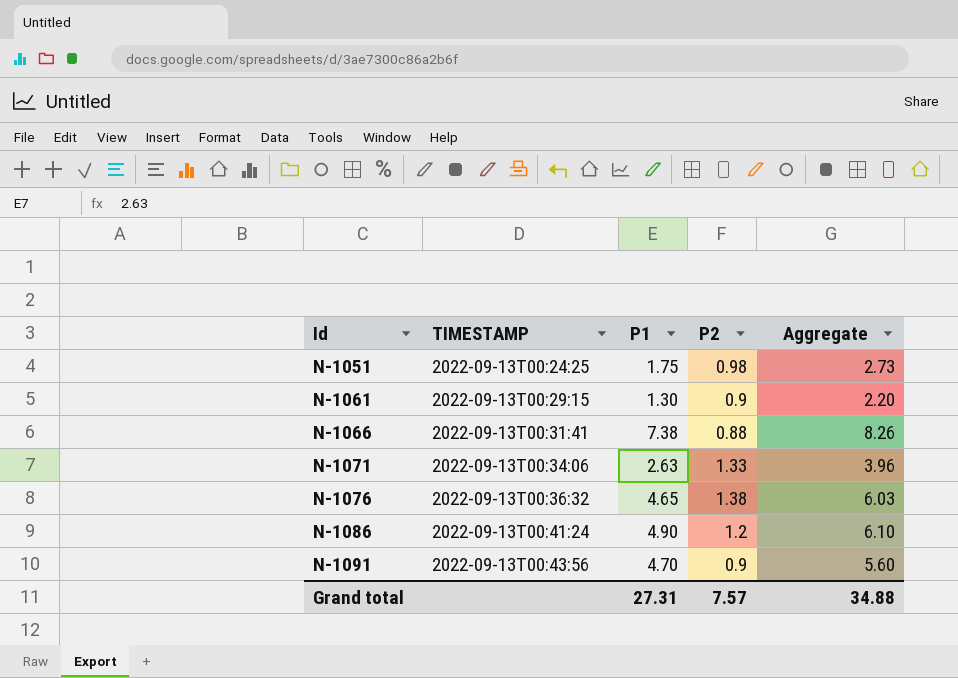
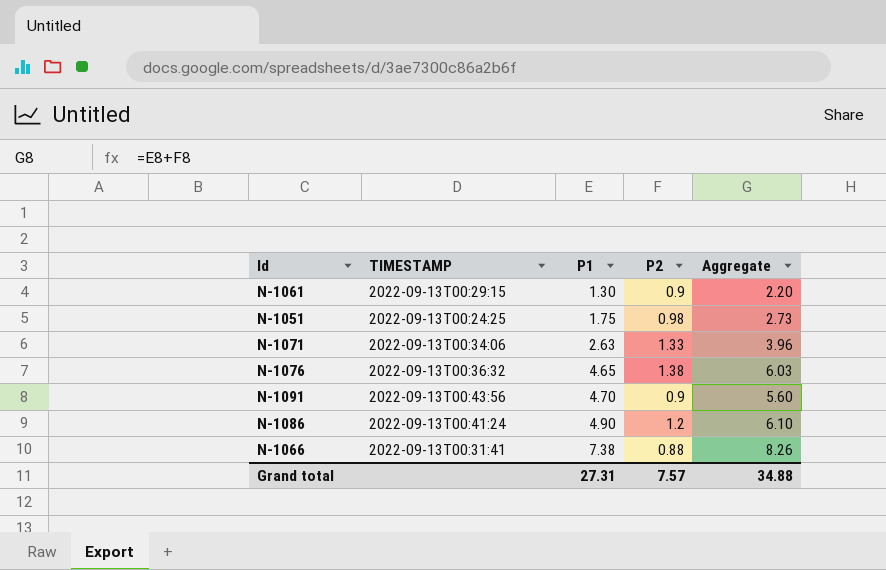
row order: Id ascending -> P1 ascending

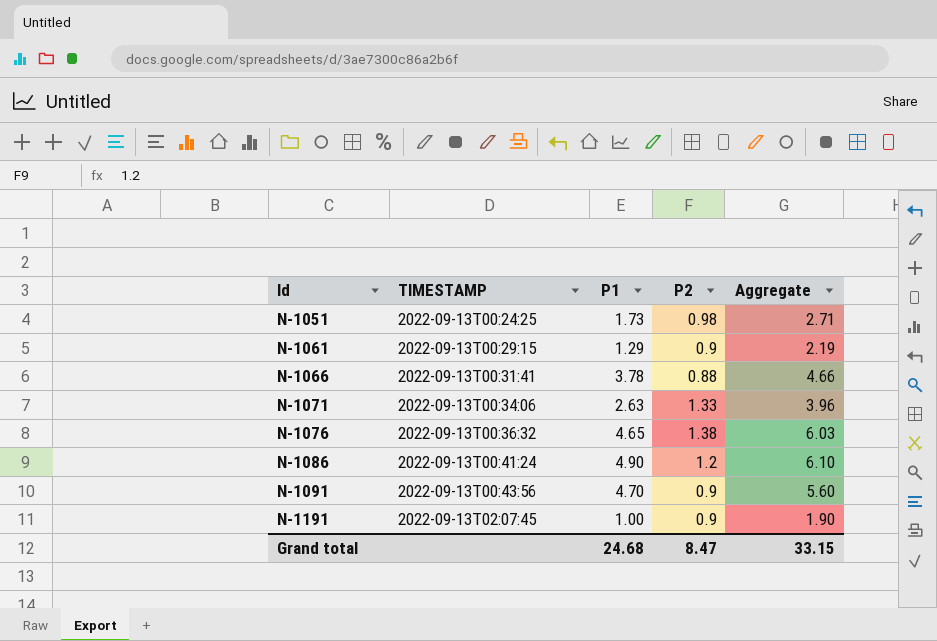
row order: P1 ascending -> Id ascending
N-1051 | P1: 1.75 -> 1.73
N-1051 | Aggregate: 2.73 -> 2.71
N-1061 | P1: 1.30 -> 1.29
N-1061 | Aggregate: 2.20 -> 2.19
N-1066 | P1: 7.38 -> 3.78
N-1066 | Aggregate: 8.26 -> 4.66
row N-1191: none -> 2022-09-13T02:07:45 | 1.00 | 0.9 | 1.90
Grand total | P1: 27.31 -> 24.68
Grand total | P2: 7.57 -> 8.47
Grand total | Aggregate: 34.88 -> 33.15

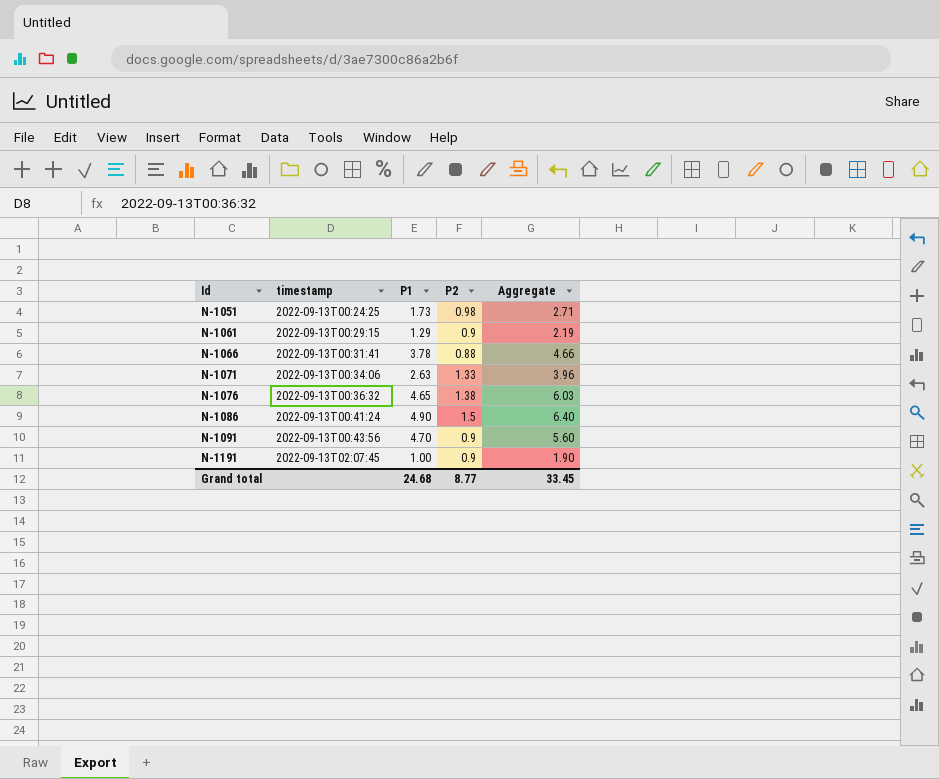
column name: TIMESTAMP -> timestamp
N-1086 | P2: 1.2 -> 1.5
N-1086 | Aggregate: 6.10 -> 6.40
Grand total | P2: 8.47 -> 8.77
Grand total | Aggregate: 33.15 -> 33.45

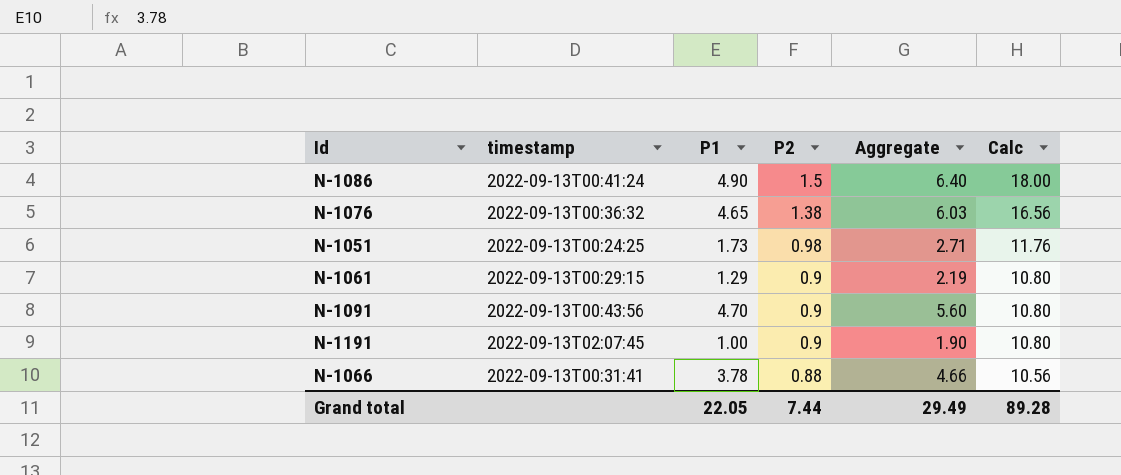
row order: Id ascending -> P2 descending
column Calc | formula: none -> [P2] * 12
row N-1071: 2022-09-13T00:34:06 | 2.63 | 1.33 | 3.96 -> none
Grand total | P1: 24.68 -> 22.05
Grand total | P2: 8.77 -> 7.44
Grand total | Aggregate: 33.45 -> 29.49

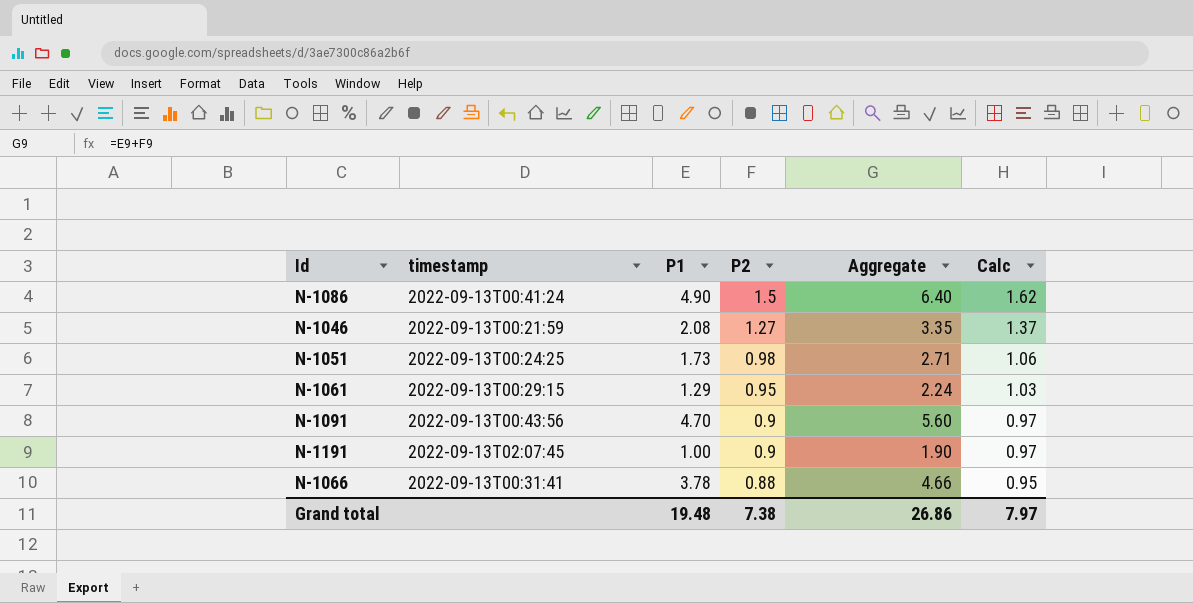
column Calc | formula: [P2] * 12 -> [P2] * 1.08
row N-1076: 2022-09-13T00:36:32 | 4.65 | 1.38 | 6.03 | 16.56 -> none
row N-1046: none -> 2022-09-13T00:21:59 | 2.08 | 1.27 | 3.35 | 1.37
N-1061 | P2: 0.9 -> 0.95
N-1061 | Aggregate: 2.19 -> 2.24
Grand total | P1: 22.05 -> 19.48
Grand total | P2: 7.44 -> 7.38
Grand total | Aggregate: 29.49 -> 26.86
Grand total | Calc: 89.28 -> 7.97

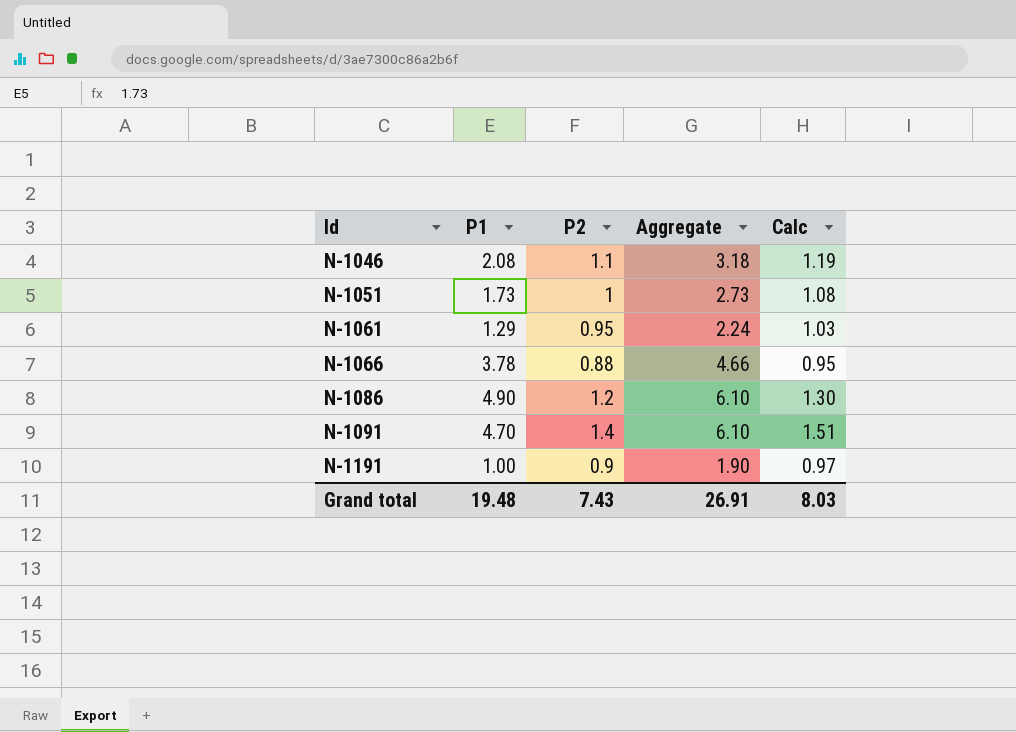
row order: P2 descending -> Id ascending
column timestamp | position: 2 -> none
N-1046 | P2: 1.27 -> 1.1
N-1046 | Aggregate: 3.35 -> 3.18
N-1046 | Calc: 1.37 -> 1.19
N-1051 | P2: 0.98 -> 1
N-1051 | Aggregate: 2.71 -> 2.73
N-1051 | Calc: 1.06 -> 1.08
N-1086 | P2: 1.5 -> 1.2
N-1086 | Aggregate: 6.40 -> 6.10
N-1086 | Calc: 1.62 -> 1.30
N-1091 | P2: 0.9 -> 1.4
N-1091 | Aggregate: 5.60 -> 6.10
N-1091 | Calc: 0.97 -> 1.51
Grand total | P2: 7.38 -> 7.43
Grand total | Aggregate: 26.86 -> 26.91
Grand total | Calc: 7.97 -> 8.03

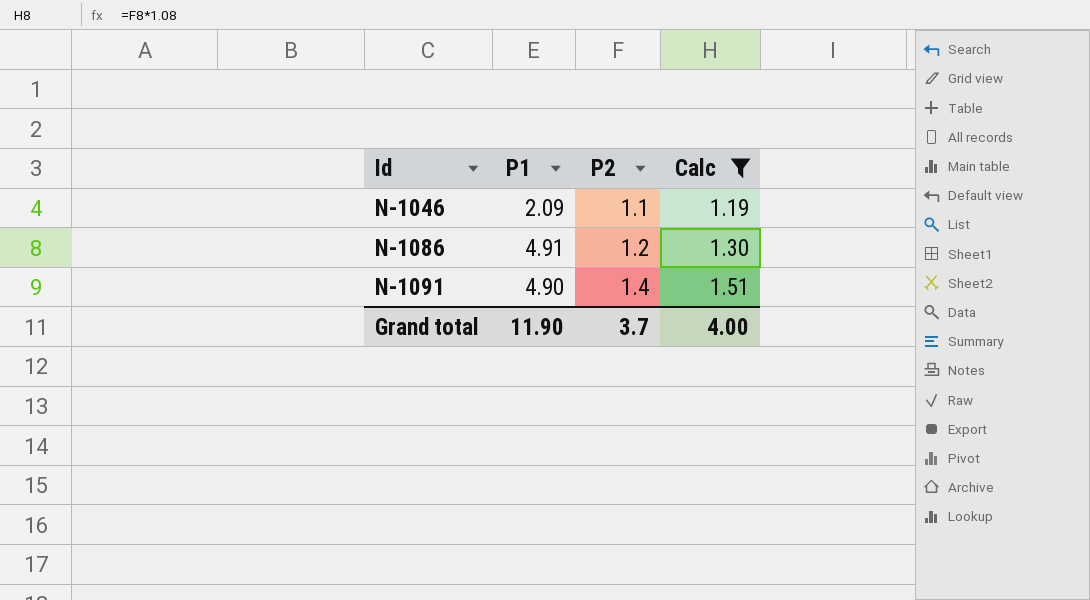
filter: none -> Calc >= 1.19
column Aggregate | formula: [P1] + [P2] -> none
N-1046 | P1: 2.08 -> 2.09
N-1086 | P1: 4.90 -> 4.91
N-1091 | P1: 4.70 -> 4.90
Grand total | P1: 19.48 -> 11.90
Grand total | P2: 7.43 -> 3.7
Grand total | Calc: 8.03 -> 4.00

